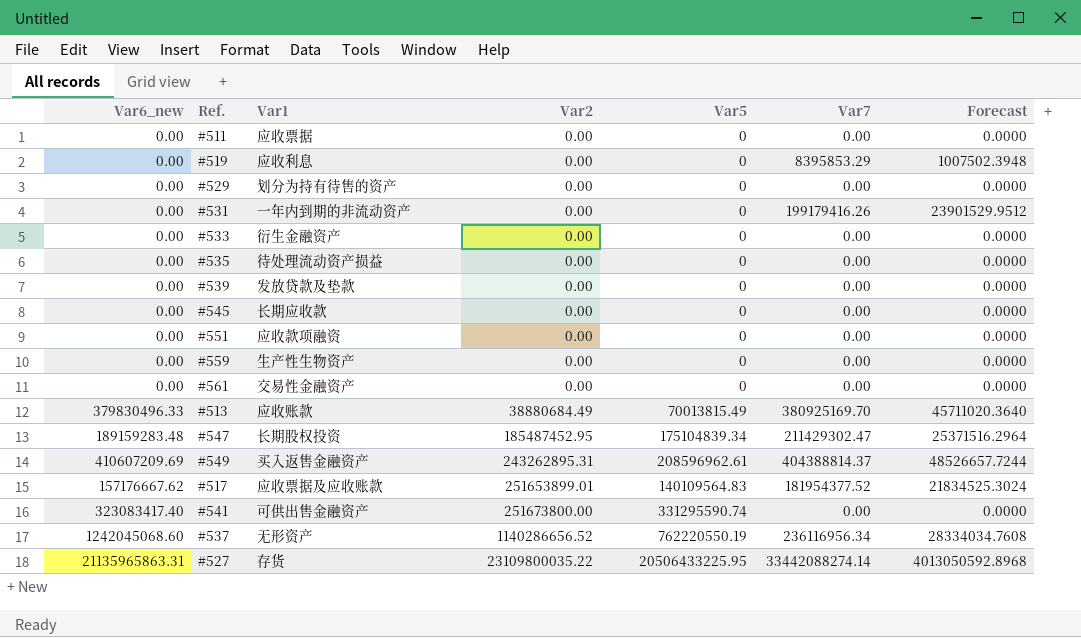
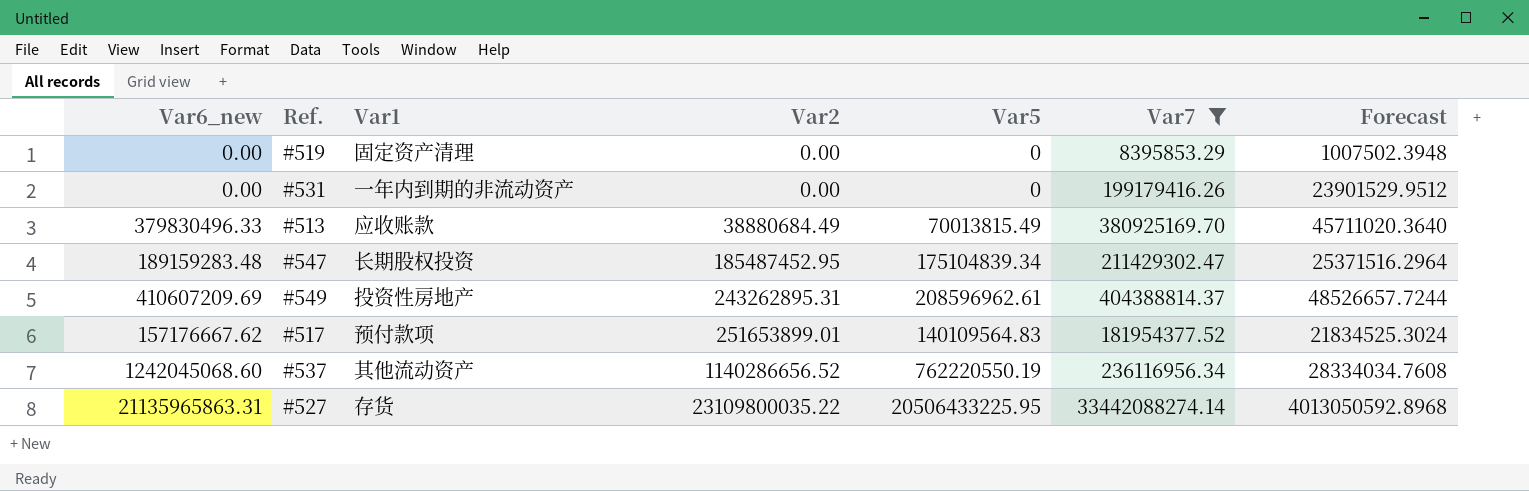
filter: none -> Var7 != 0.00
#519 | Var1: 应收利息 -> 固定资产清理
#549 | Var1: 买入返售金融资产 -> 投资性房地产
#517 | Var1: 应收票据及应收账款 -> 预付款项
#537 | Var1: 无形资产 -> 其他流动资产

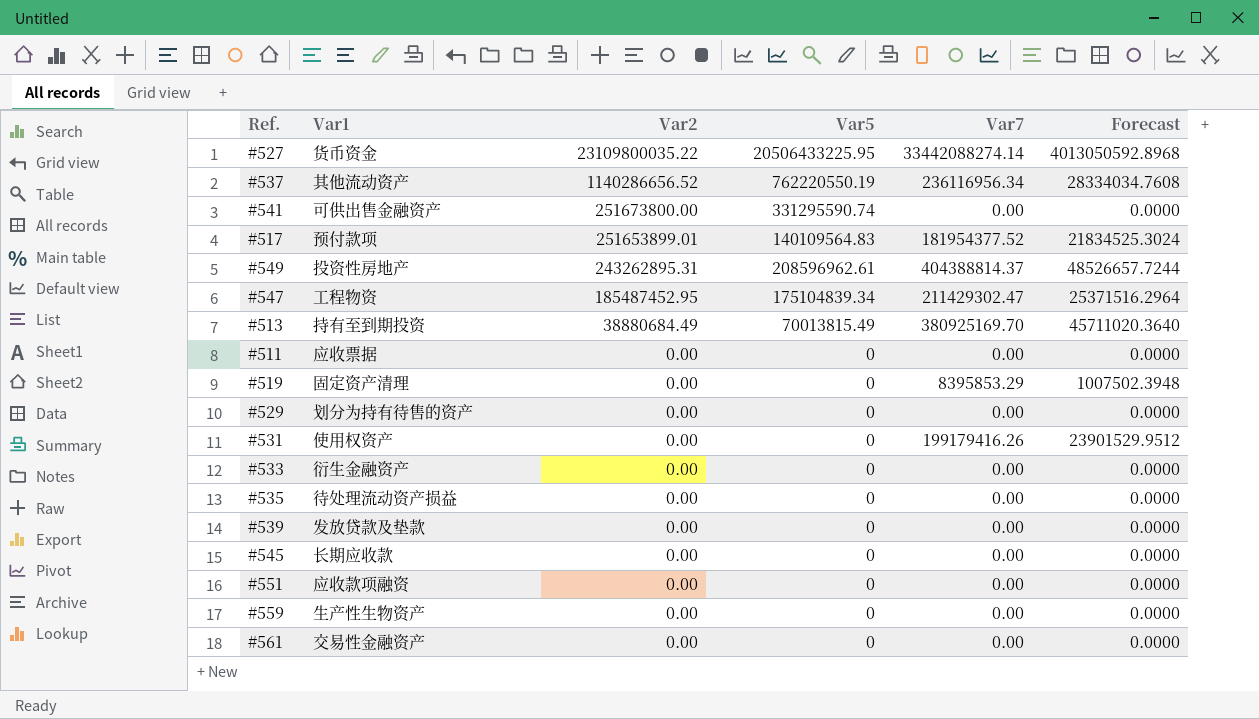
filter: Var7 != 0.00 -> none
row order: Var2 ascending -> Var2 descending
column Var6_new | position: 1 -> none
#527 | Var1: 存货 -> 货币资金
#547 | Var1: 长期股权投资 -> 工程物资
#513 | Var1: 应收账款 -> 持有至到期投资
#531 | Var1: 一年内到期的非流动资产 -> 使用权资产

